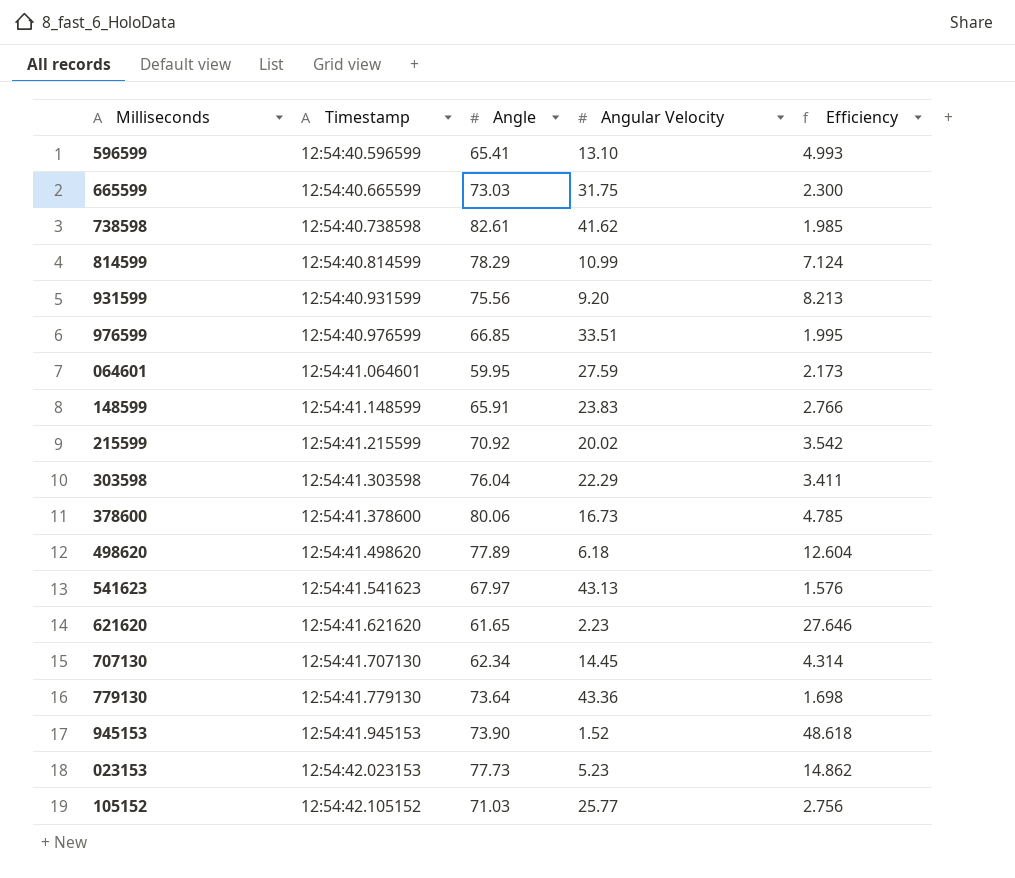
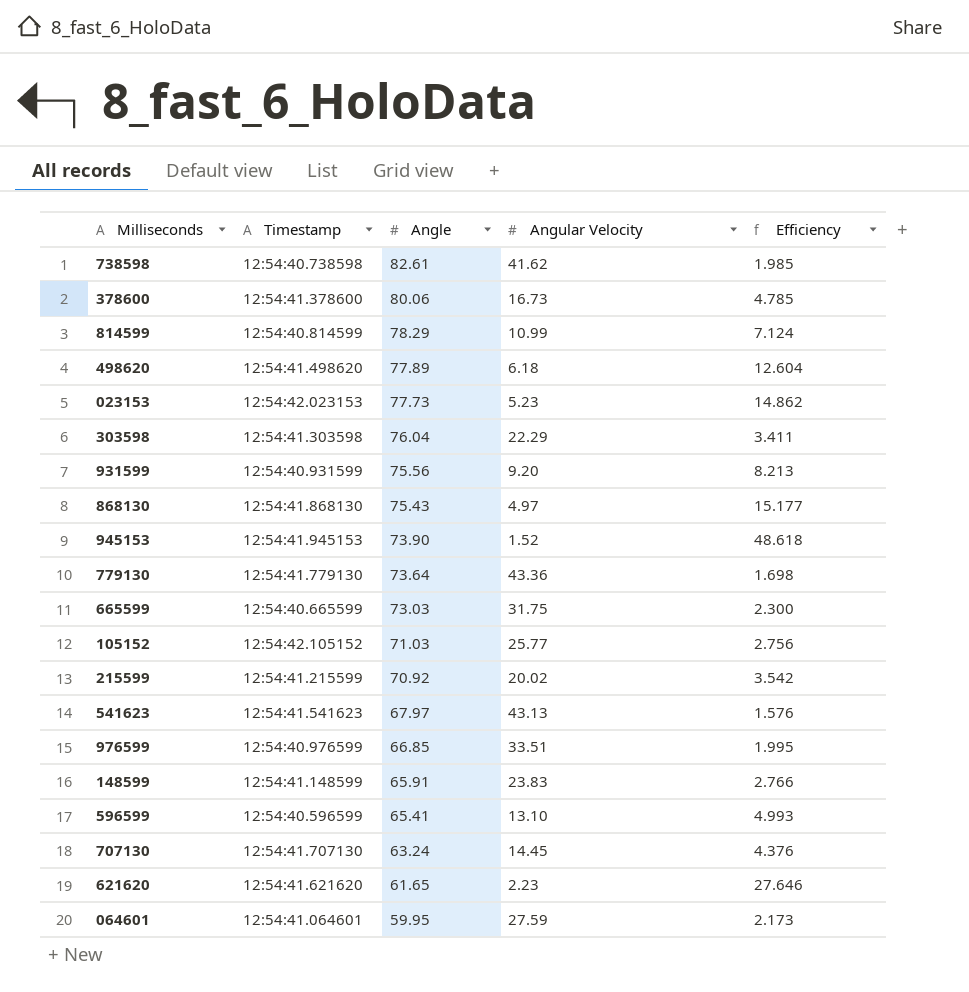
row order: Timestamp ascending -> Angle descending
row 868130: none -> 12:54:41.868130 | 75.43 | 4.97 | 15.177
707130 | Angle: 62.34 -> 63.24
707130 | Efficiency: 4.314 -> 4.376

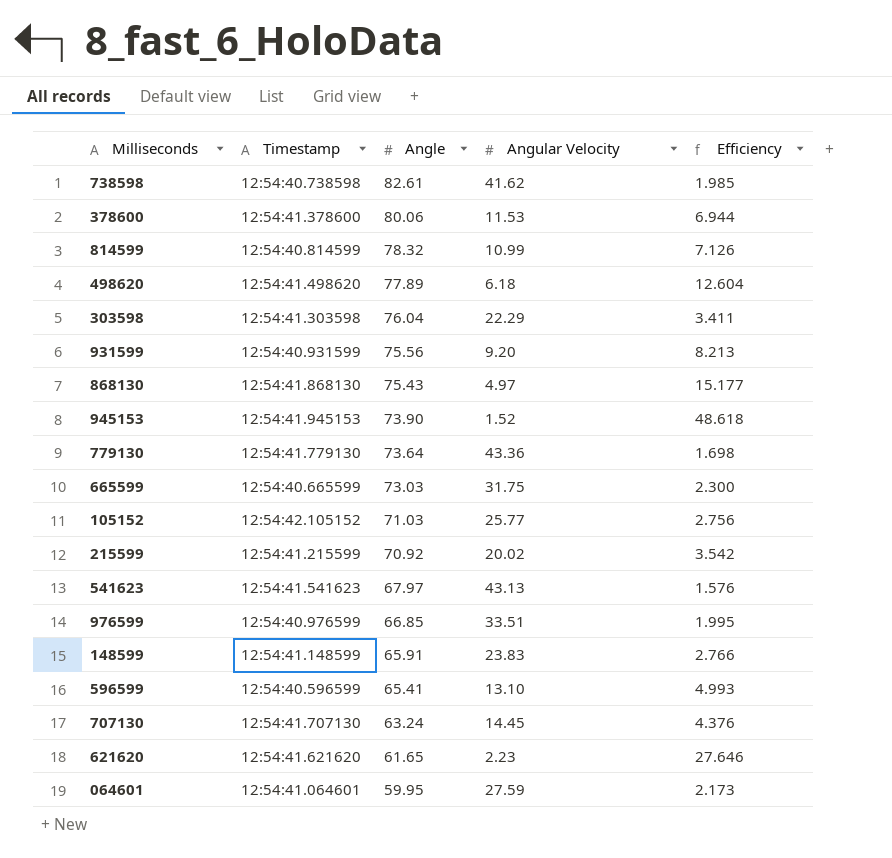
row 023153: 12:54:42.023153 | 77.73 | 5.23 | 14.862 -> none
378600 | Angular Velocity: 16.73 -> 11.53
378600 | Efficiency: 4.785 -> 6.944
814599 | Angle: 78.29 -> 78.32
814599 | Efficiency: 7.124 -> 7.126

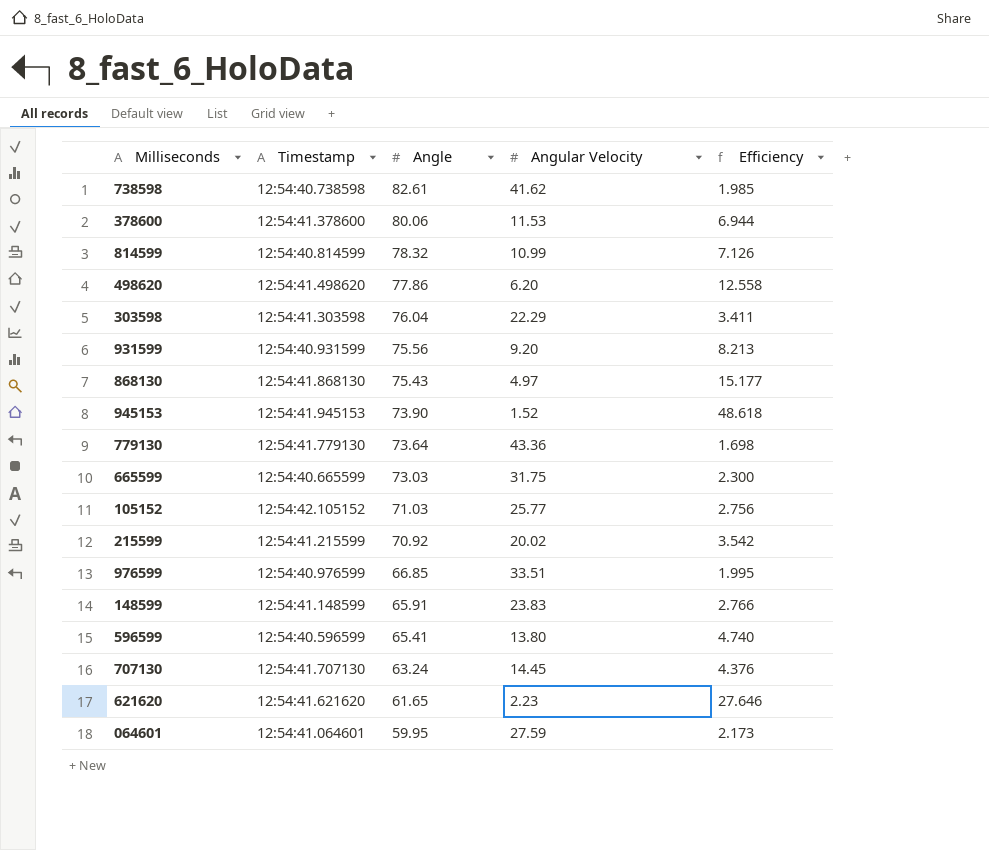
row 541623: 12:54:41.541623 | 67.97 | 43.13 | 1.576 -> none
498620 | Angle: 77.89 -> 77.86
498620 | Angular Velocity: 6.18 -> 6.20
498620 | Efficiency: 12.604 -> 12.558
596599 | Angular Velocity: 13.10 -> 13.80
596599 | Efficiency: 4.993 -> 4.740

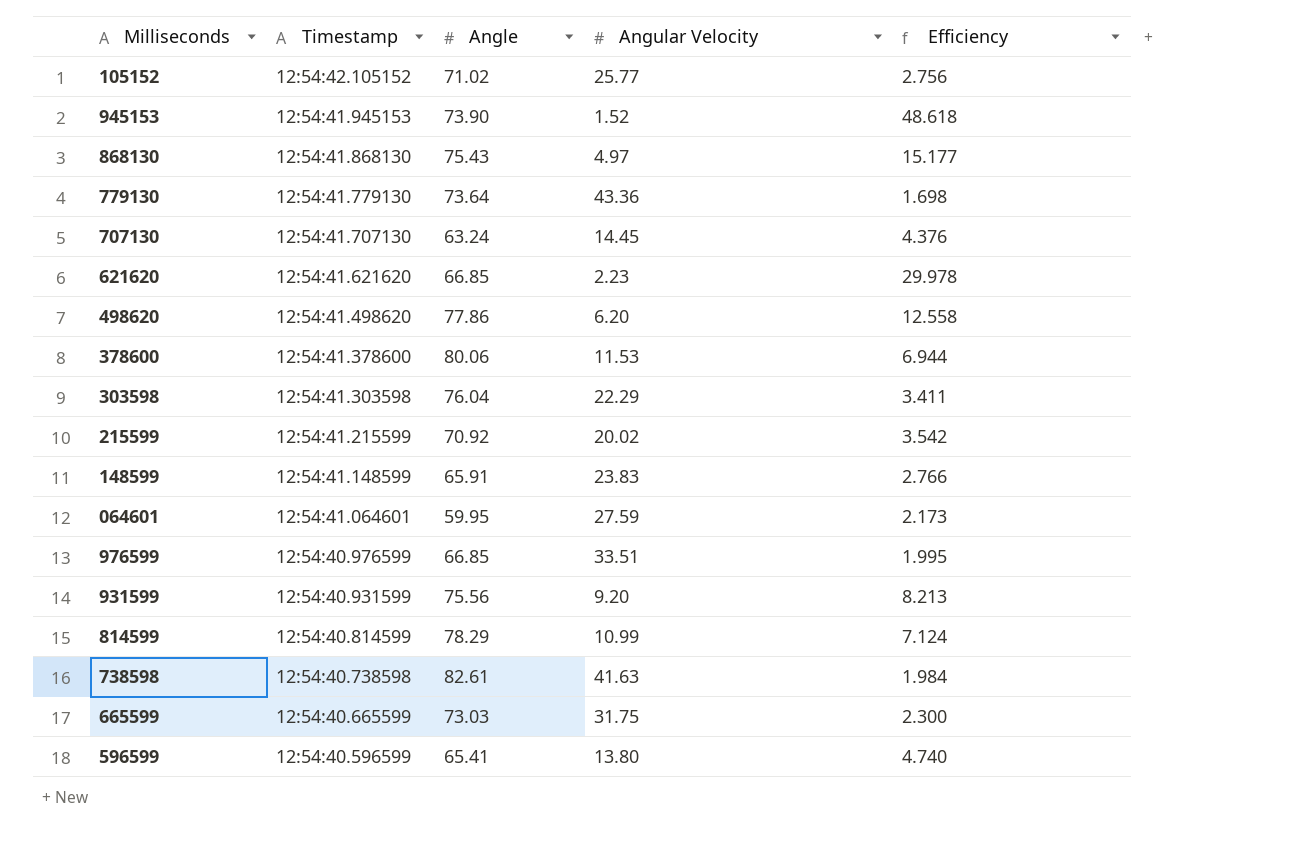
row order: Angle descending -> Timestamp descending
105152 | Angle: 71.03 -> 71.02
621620 | Angle: 61.65 -> 66.85
621620 | Efficiency: 27.646 -> 29.978
814599 | Angle: 78.32 -> 78.29
814599 | Efficiency: 7.126 -> 7.124
738598 | Angular Velocity: 41.62 -> 41.63
738598 | Efficiency: 1.985 -> 1.984

